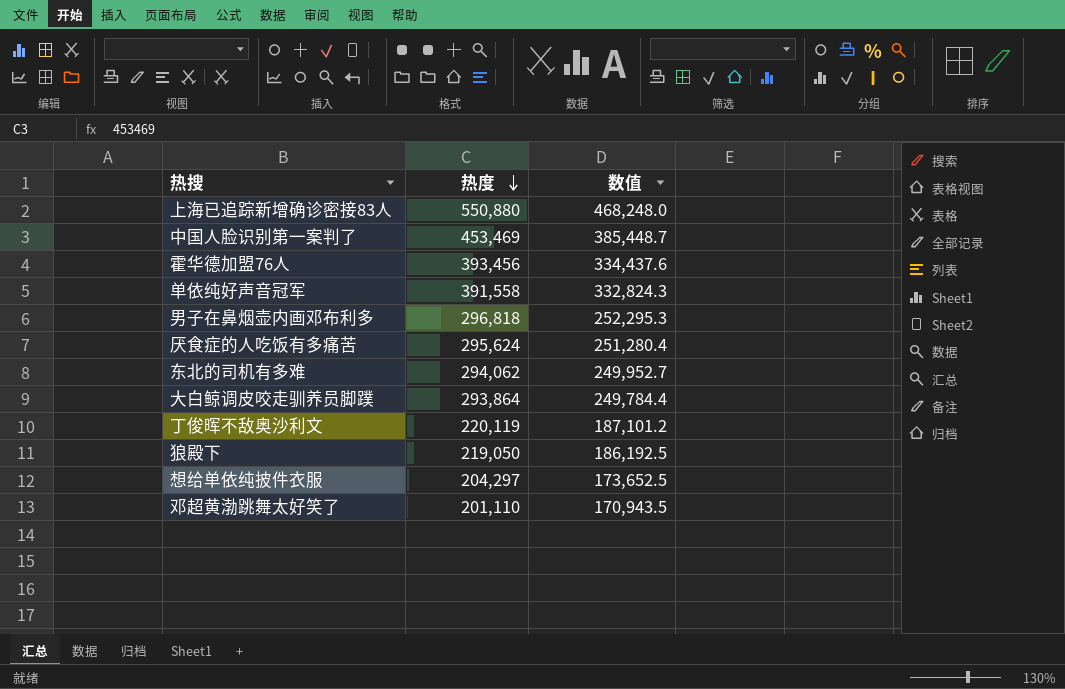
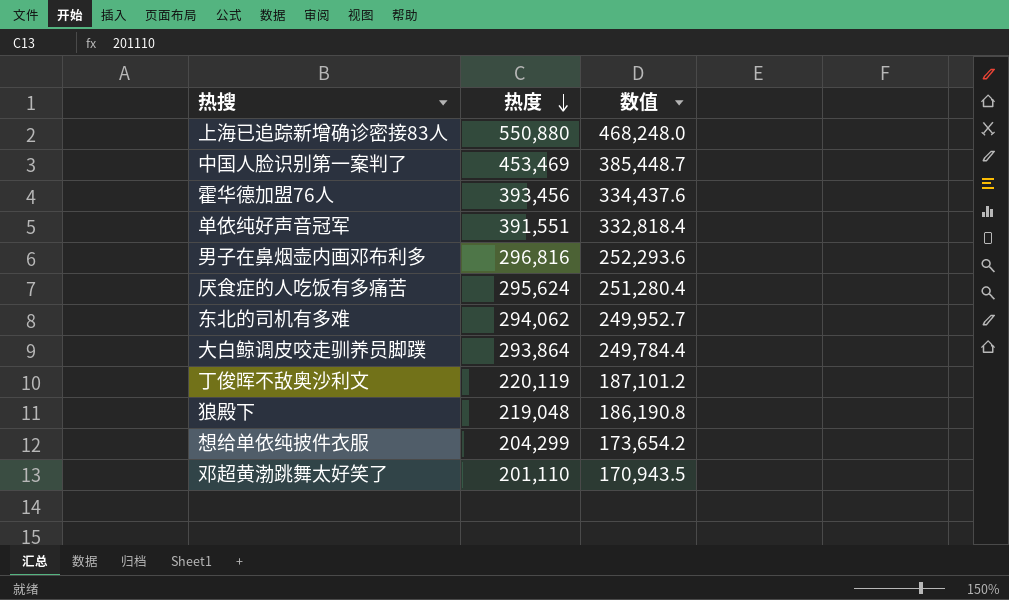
单依纯好声音冠军 | 热度: 391,558 -> 391,551
单依纯好声音冠军 | 数值: 332,824.3 -> 332,818.4
男子在鼻烟壶内画邓布利多 | 热度: 296,818 -> 296,816
男子在鼻烟壶内画邓布利多 | 数值: 252,295.3 -> 252,293.6
狼殿下 | 热度: 219,050 -> 219,048
狼殿下 | 数值: 186,192.5 -> 186,190.8
想给单依纯披件衣服 | 热度: 204,297 -> 204,299
想给单依纯披件衣服 | 数值: 173,652.5 -> 173,654.2

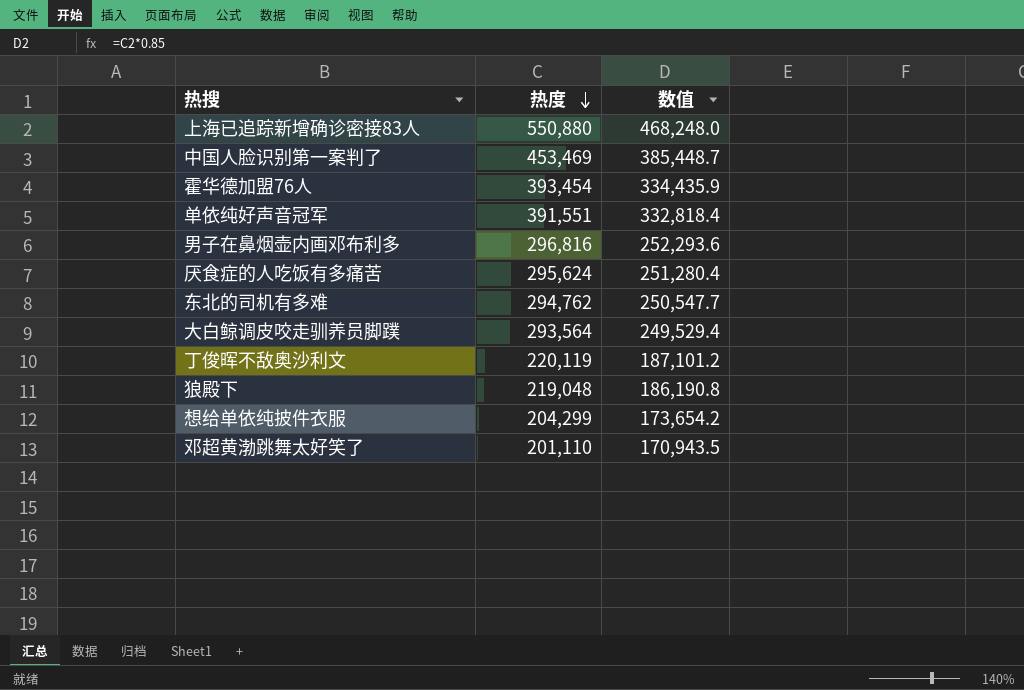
霍华德加盟76人 | 热度: 393,456 -> 393,454
霍华德加盟76人 | 数值: 334,437.6 -> 334,435.9
东北的司机有多难 | 热度: 294,062 -> 294,762
东北的司机有多难 | 数值: 249,952.7 -> 250,547.7
大白鲸调皮咬走驯养员脚蹼 | 热度: 293,864 -> 293,564
大白鲸调皮咬走驯养员脚蹼 | 数值: 249,784.4 -> 249,529.4

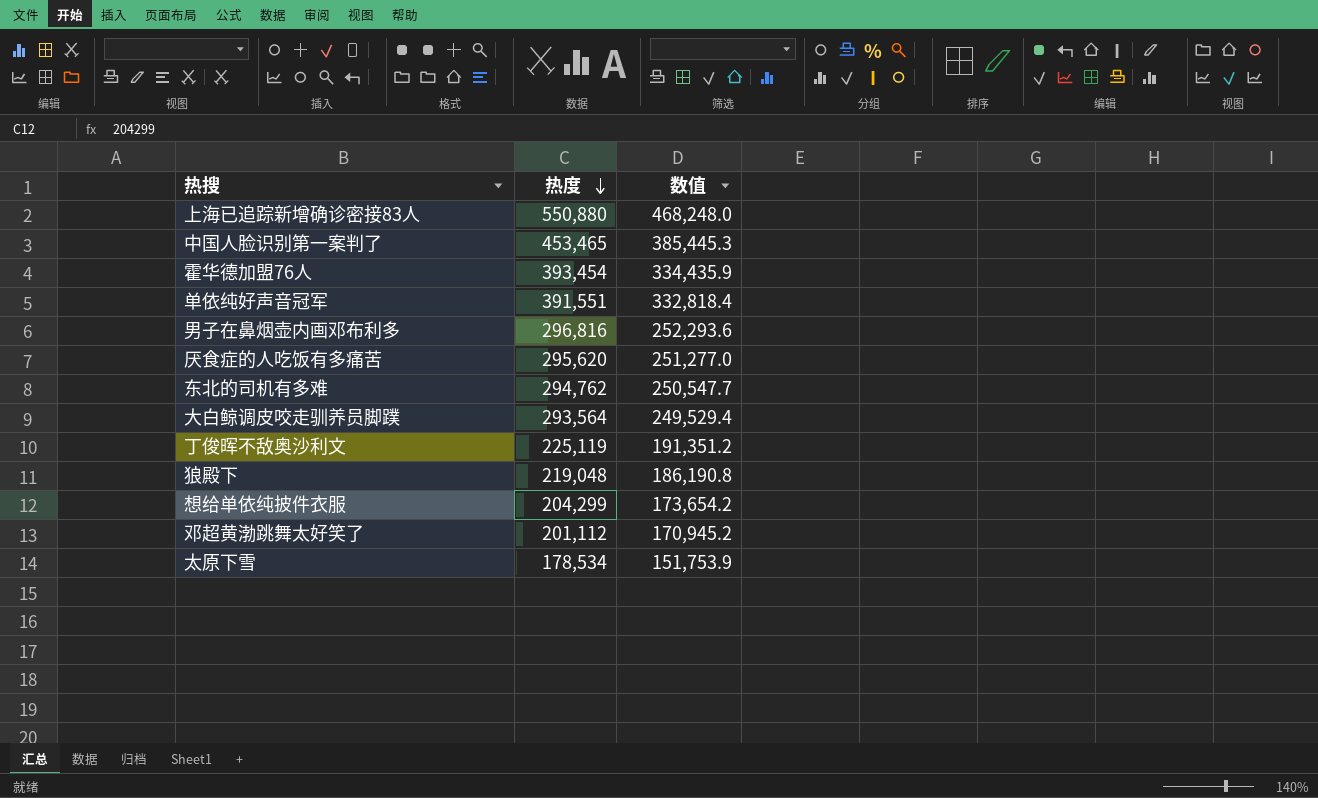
中国人脸识别第一案判了 | 热度: 453,469 -> 453,465
中国人脸识别第一案判了 | 数值: 385,448.7 -> 385,445.3
厌食症的人吃饭有多痛苦 | 热度: 295,624 -> 295,620
厌食症的人吃饭有多痛苦 | 数值: 251,280.4 -> 251,277.0
丁俊晖不敌奥沙利文 | 热度: 220,119 -> 225,119
丁俊晖不敌奥沙利文 | 数值: 187,101.2 -> 191,351.2
邓超黄渤跳舞太好笑了 | 热度: 201,110 -> 201,112
邓超黄渤跳舞太好笑了 | 数值: 170,943.5 -> 170,945.2
row 太原下雪: none -> 178,534 | 151,753.9

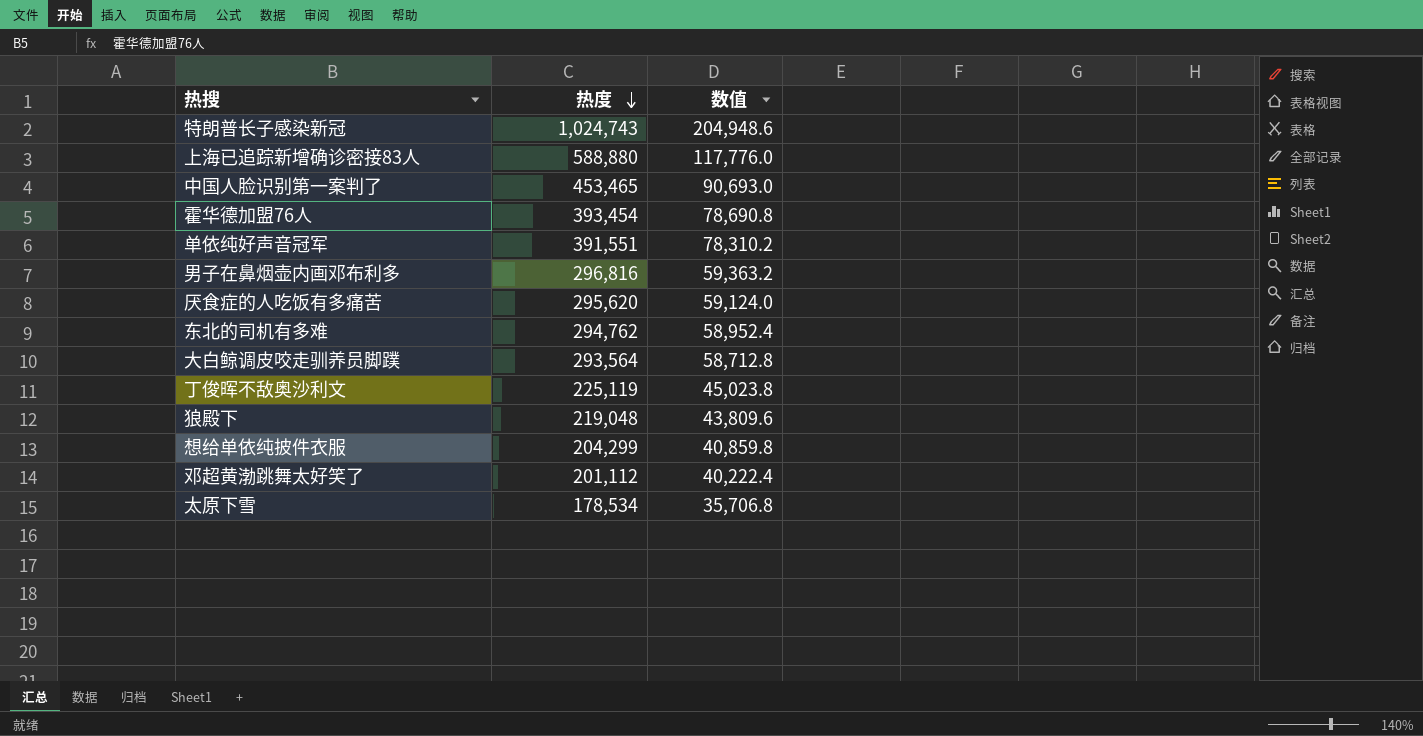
column 数值 | formula: [热度] * 0.85 -> [热度] * 0.2
row 特朗普长子感染新冠: none -> 1,024,743 | 204,948.6
上海已追踪新增确诊密接83人 | 热度: 550,880 -> 588,880

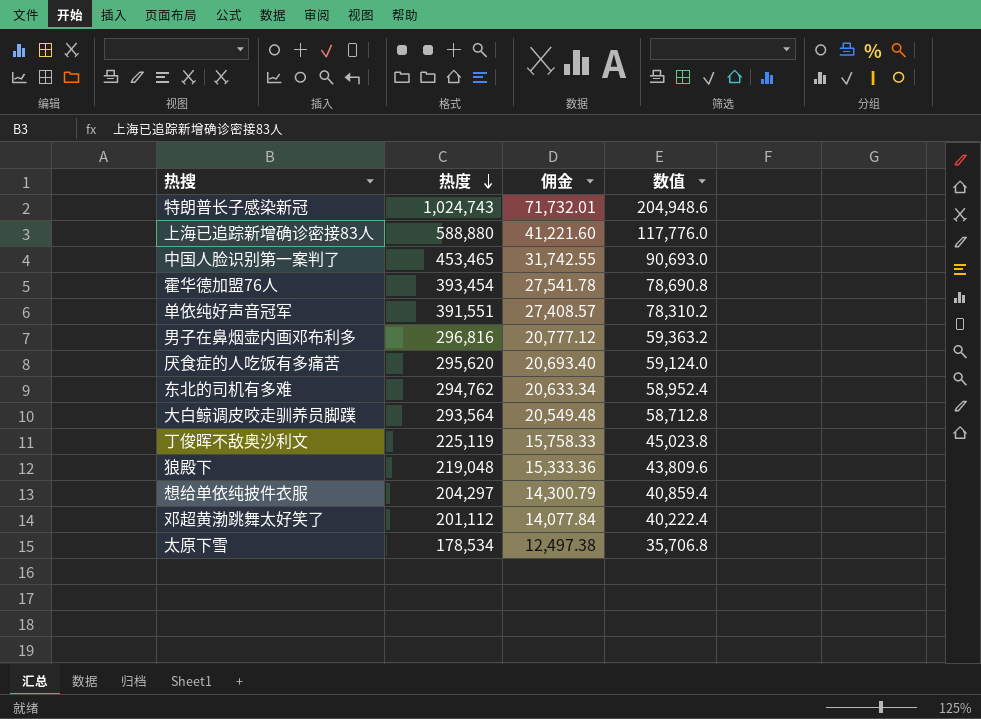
column 佣金 | formula: none -> [热度] * 0.07
想给单依纯披件衣服 | 热度: 204,299 -> 204,297
想给单依纯披件衣服 | 数值: 40,859.8 -> 40,859.4

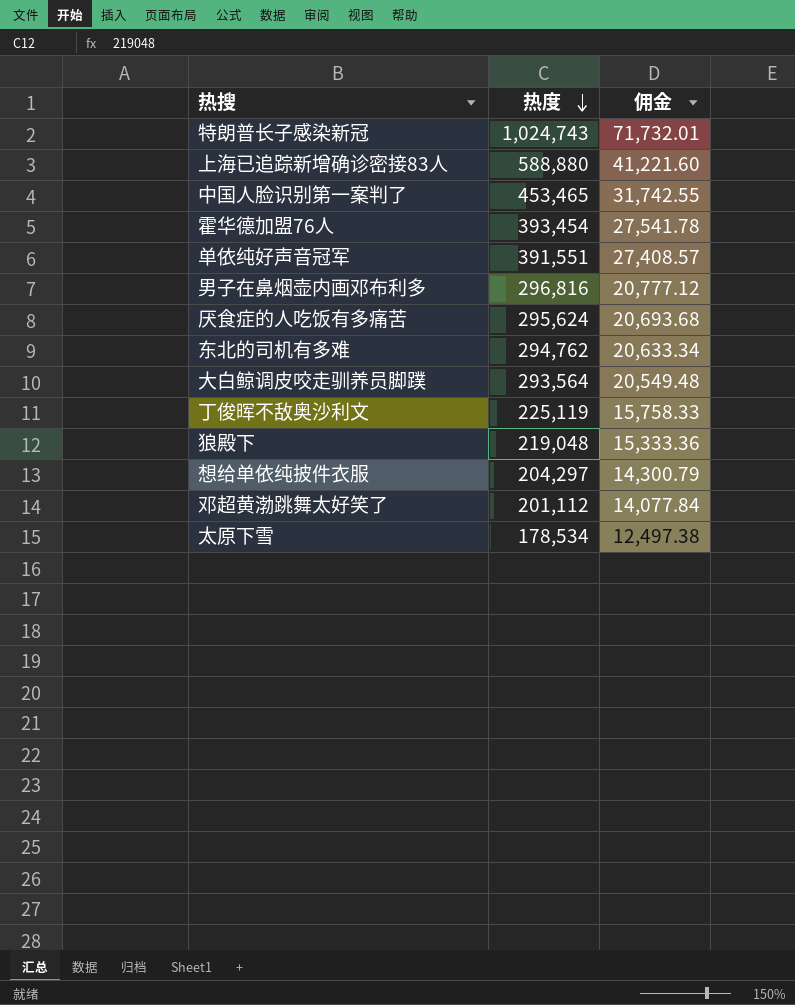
column 数值 | formula: [热度] * 0.2 -> none
厌食症的人吃饭有多痛苦 | 热度: 295,620 -> 295,624
厌食症的人吃饭有多痛苦 | 佣金: 20,693.40 -> 20,693.68

